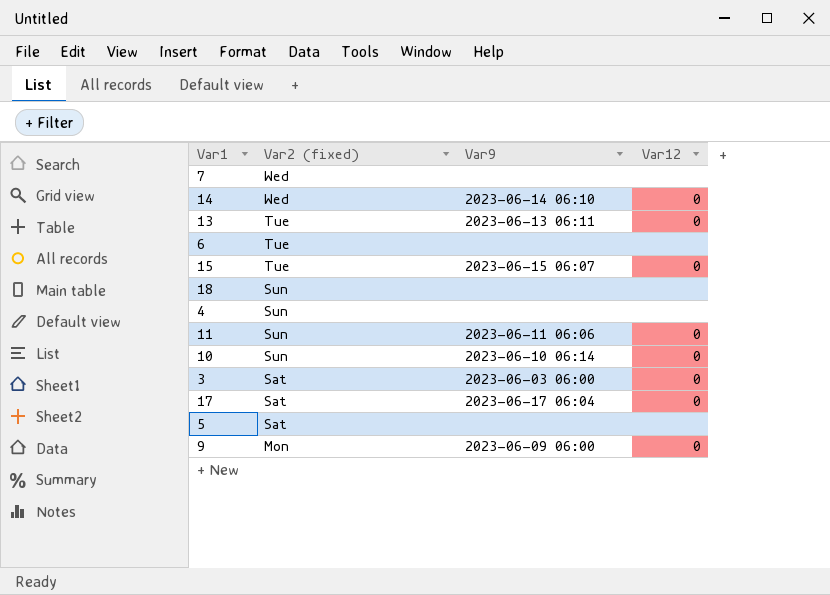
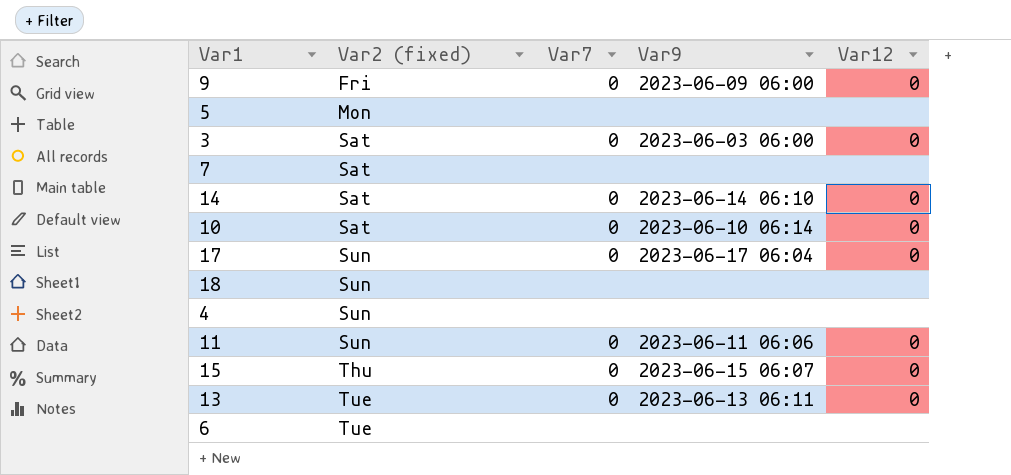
row order: Var2 (fixed) descending -> Var2 (fixed) ascending
column Var7 | position: none -> 3
9 | Var2 (fixed): Mon -> Fri
5 | Var2 (fixed): Sat -> Mon
7 | Var2 (fixed): Wed -> Sat
14 | Var2 (fixed): Wed -> Sat
10 | Var2 (fixed): Sun -> Sat
17 | Var2 (fixed): Sat -> Sun
15 | Var2 (fixed): Tue -> Thu

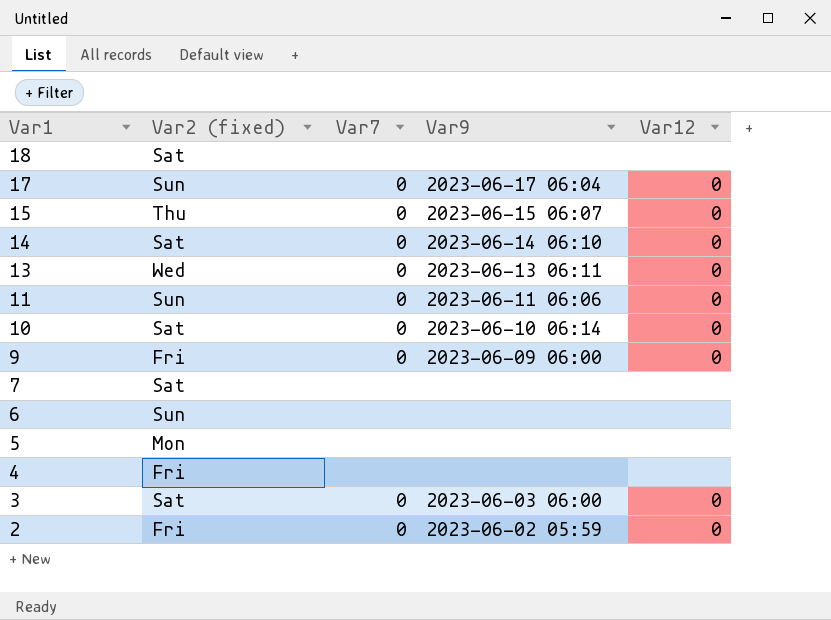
row order: Var2 (fixed) ascending -> Var1 descending
18 | Var2 (fixed): Sun -> Sat
13 | Var2 (fixed): Tue -> Wed
6 | Var2 (fixed): Tue -> Sun
4 | Var2 (fixed): Sun -> Fri
row 2: none -> Fri | 0 | 2023-06-02 05:59 | 0

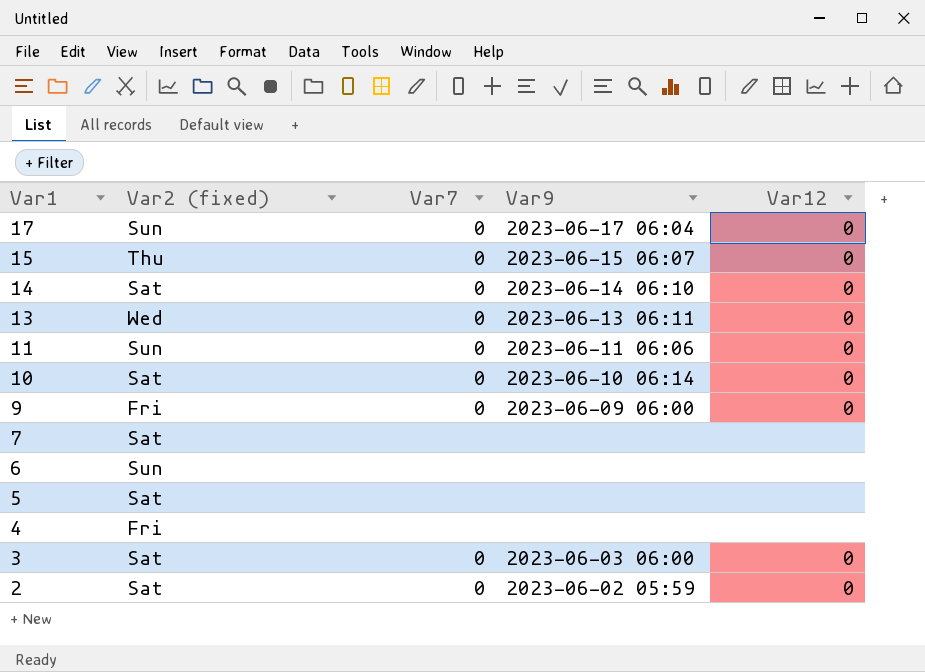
row 18: Sat | none | none | none -> none
5 | Var2 (fixed): Mon -> Sat
2 | Var2 (fixed): Fri -> Sat

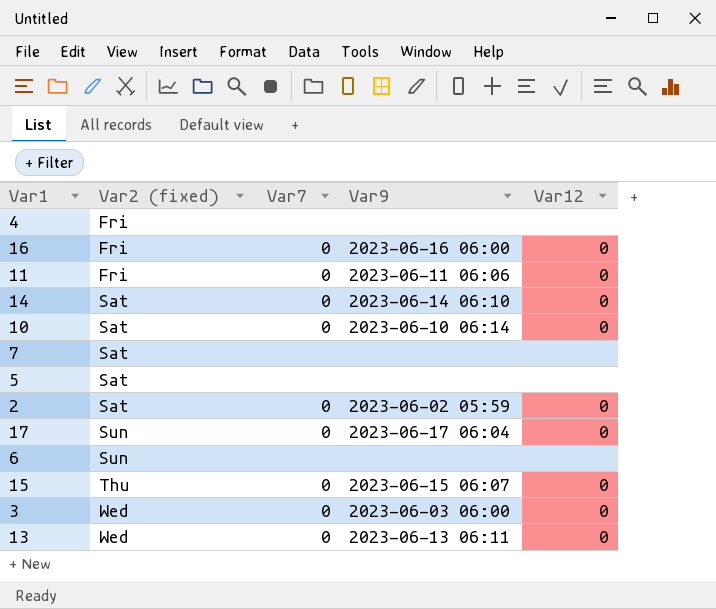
row order: Var1 descending -> Var2 (fixed) ascending
row 9: Fri | 0 | 2023-06-09 06:00 | 0 -> none
row 16: none -> Fri | 0 | 2023-06-16 06:00 | 0
11 | Var2 (fixed): Sun -> Fri
3 | Var2 (fixed): Sat -> Wed

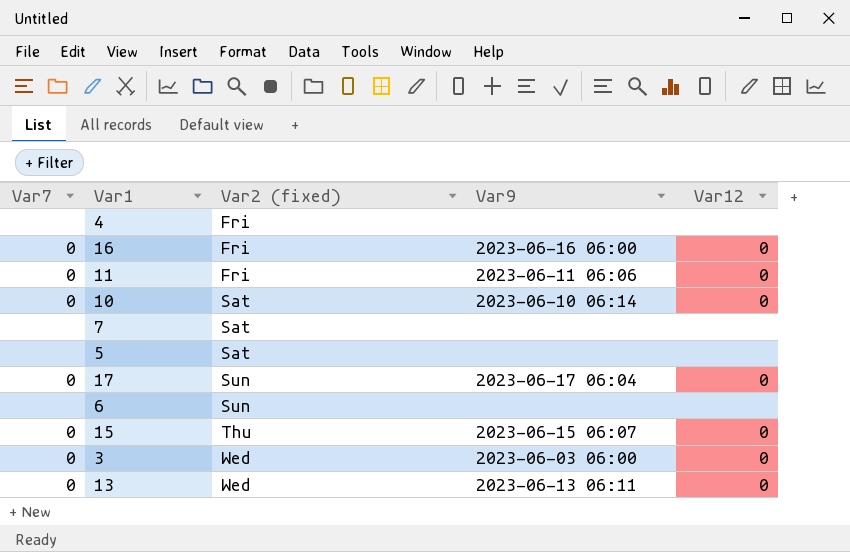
column Var7 | position: 3 -> 1
row 14: Sat | 0 | 2023-06-14 06:10 | 0 -> none
row 2: Sat | 0 | 2023-06-02 05:59 | 0 -> none

